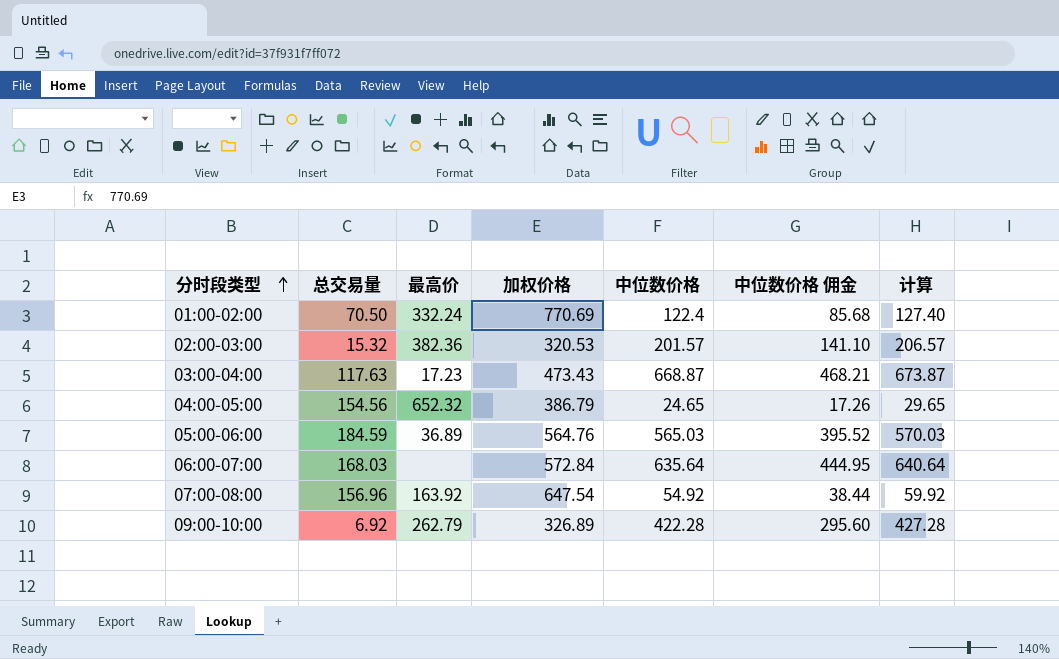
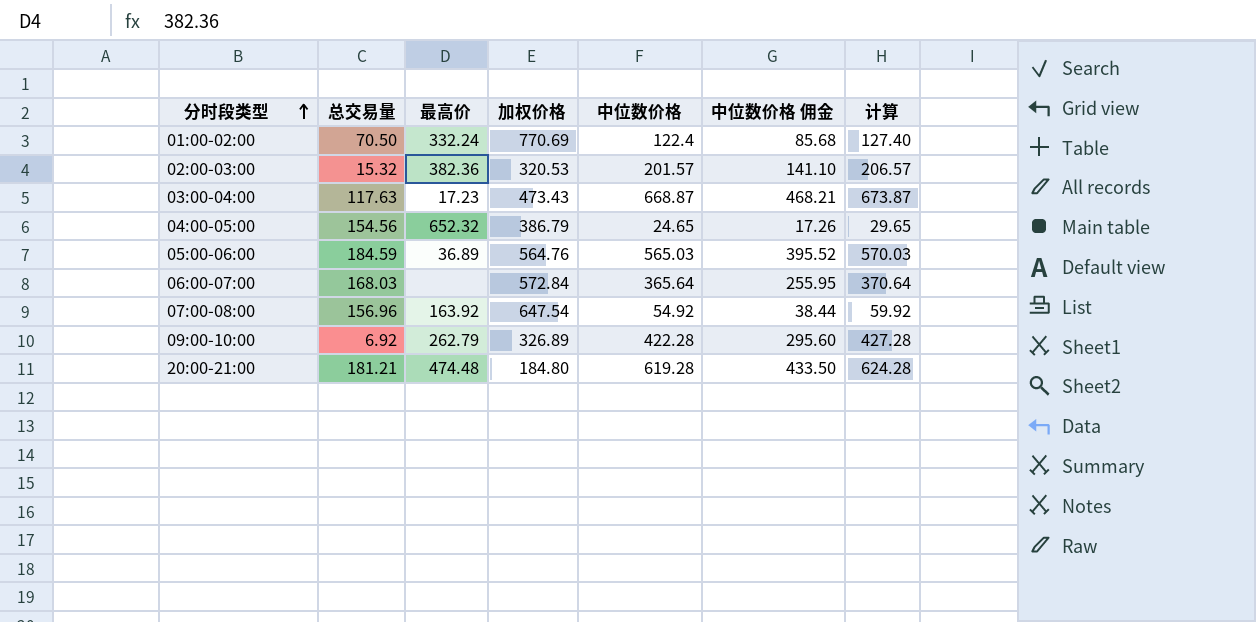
06:00-07:00 | 中位数价格: 635.64 -> 365.64
06:00-07:00 | 中位数价格 佣金: 444.95 -> 255.95
06:00-07:00 | 计算: 640.64 -> 370.64
row 20:00-21:00: none -> 181.21 | 474.48 | 184.80 | 619.28 | 433.50 | 624.28

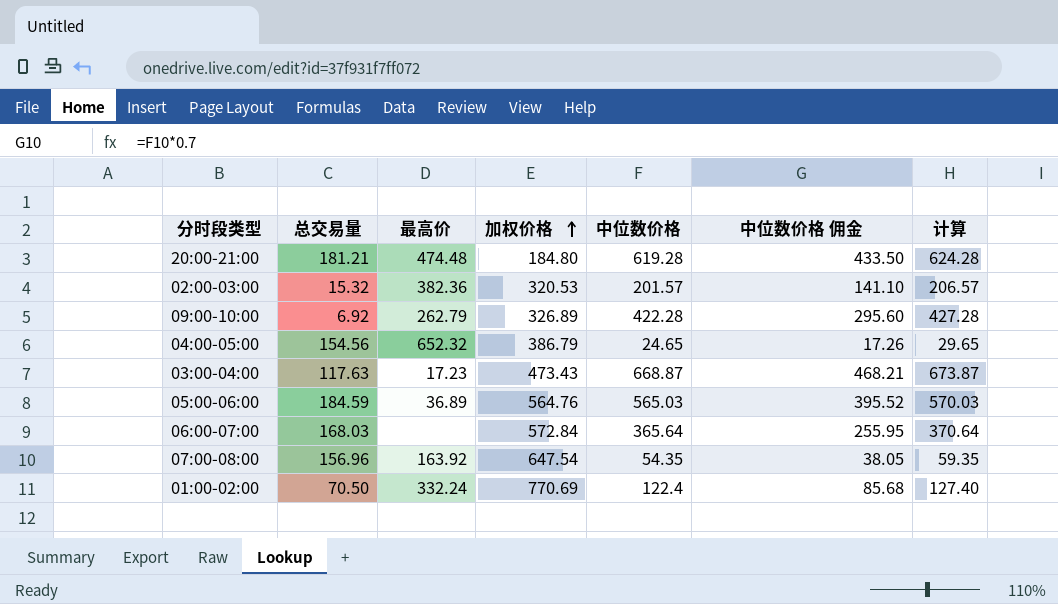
row order: 分时段类型 ascending -> 加权价格 ascending
07:00-08:00 | 中位数价格: 54.92 -> 54.35
07:00-08:00 | 中位数价格 佣金: 38.44 -> 38.05
07:00-08:00 | 计算: 59.92 -> 59.35

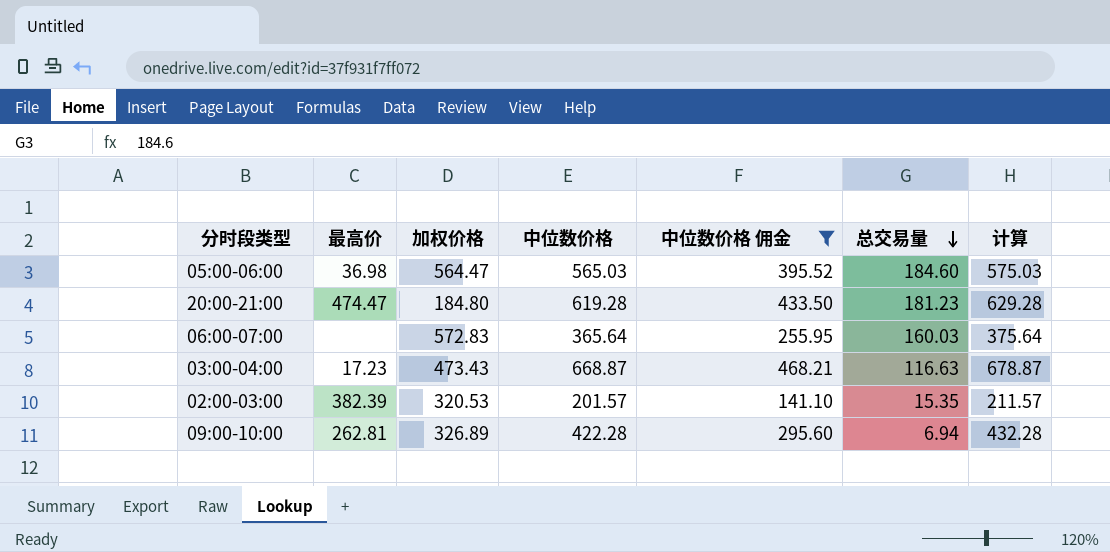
filter: none -> 中位数价格 佣金 >= 141.10
row order: 加权价格 ascending -> 总交易量 descending
column 总交易量 | position: 2 -> 6
column 计算 | formula: [中位数价格] + 5 -> [中位数价格] + 10
05:00-06:00 | 最高价: 36.89 -> 36.98
05:00-06:00 | 加权价格: 564.76 -> 564.47
05:00-06:00 | 总交易量: 184.59 -> 184.60
20:00-21:00 | 最高价: 474.48 -> 474.47
20:00-21:00 | 总交易量: 181.21 -> 181.23
06:00-07:00 | 加权价格: 572.84 -> 572.83
06:00-07:00 | 总交易量: 168.03 -> 160.03
03:00-04:00 | 总交易量: 117.63 -> 116.63
02:00-03:00 | 最高价: 382.36 -> 382.39
02:00-03:00 | 总交易量: 15.32 -> 15.35
09:00-10:00 | 最高价: 262.79 -> 262.81
09:00-10:00 | 总交易量: 6.92 -> 6.94

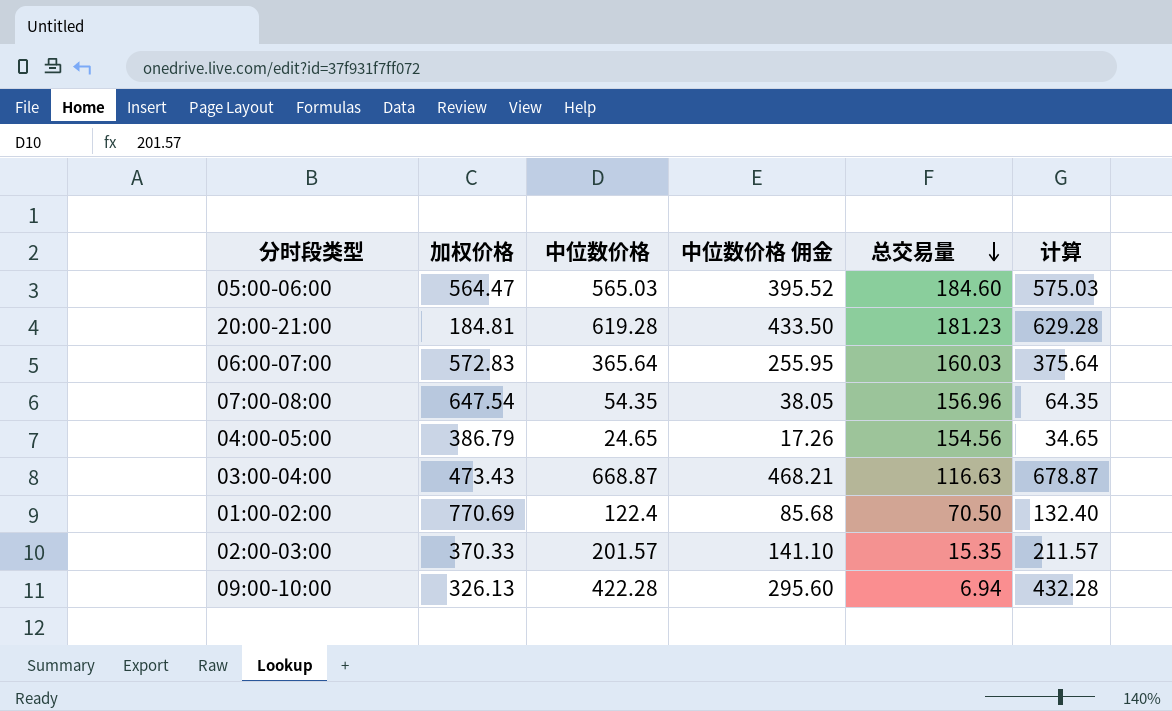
filter: 中位数价格 佣金 >= 141.10 -> none
column 最高价 | position: 2 -> none
20:00-21:00 | 加权价格: 184.80 -> 184.81
02:00-03:00 | 加权价格: 320.53 -> 370.33
09:00-10:00 | 加权价格: 326.89 -> 326.13

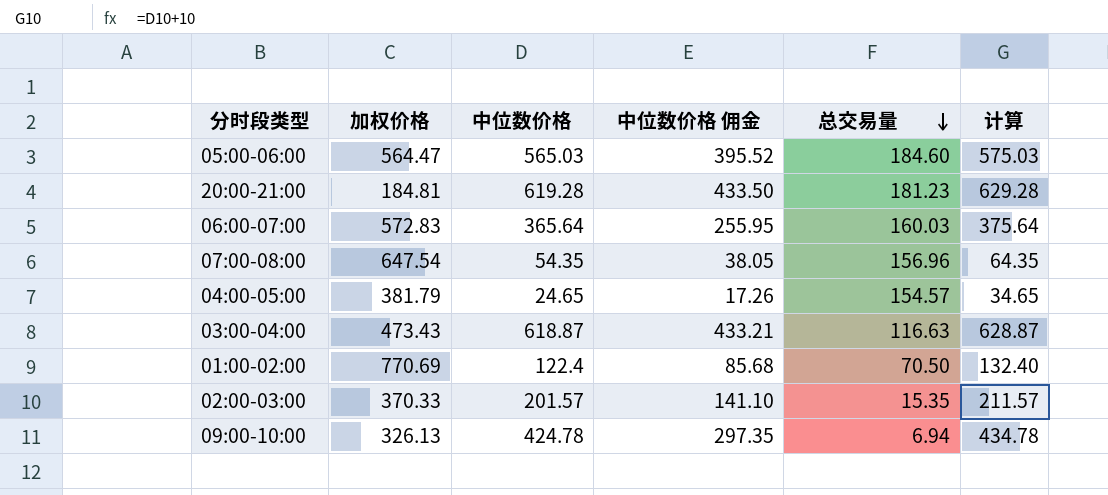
04:00-05:00 | 加权价格: 386.79 -> 381.79
04:00-05:00 | 总交易量: 154.56 -> 154.57
03:00-04:00 | 中位数价格: 668.87 -> 618.87
03:00-04:00 | 中位数价格 佣金: 468.21 -> 433.21
03:00-04:00 | 计算: 678.87 -> 628.87
09:00-10:00 | 中位数价格: 422.28 -> 424.78
09:00-10:00 | 中位数价格 佣金: 295.60 -> 297.35
09:00-10:00 | 计算: 432.28 -> 434.78

